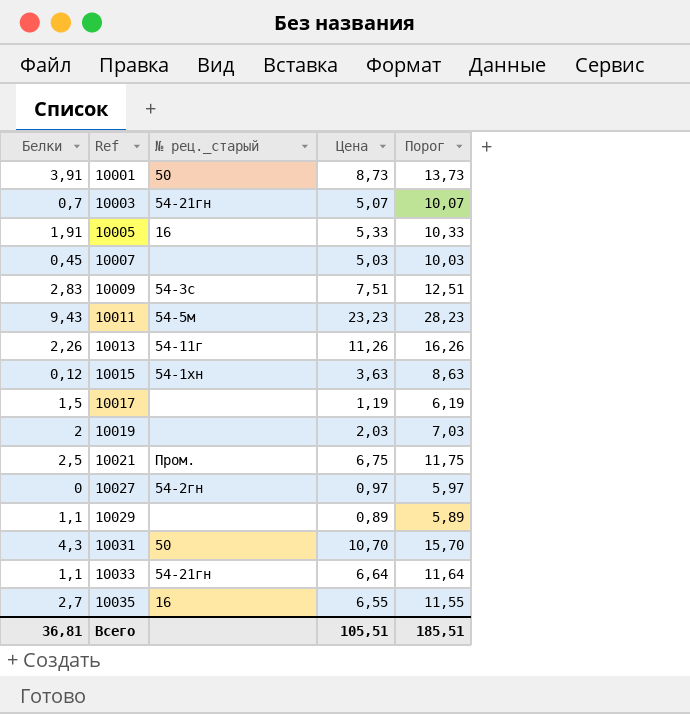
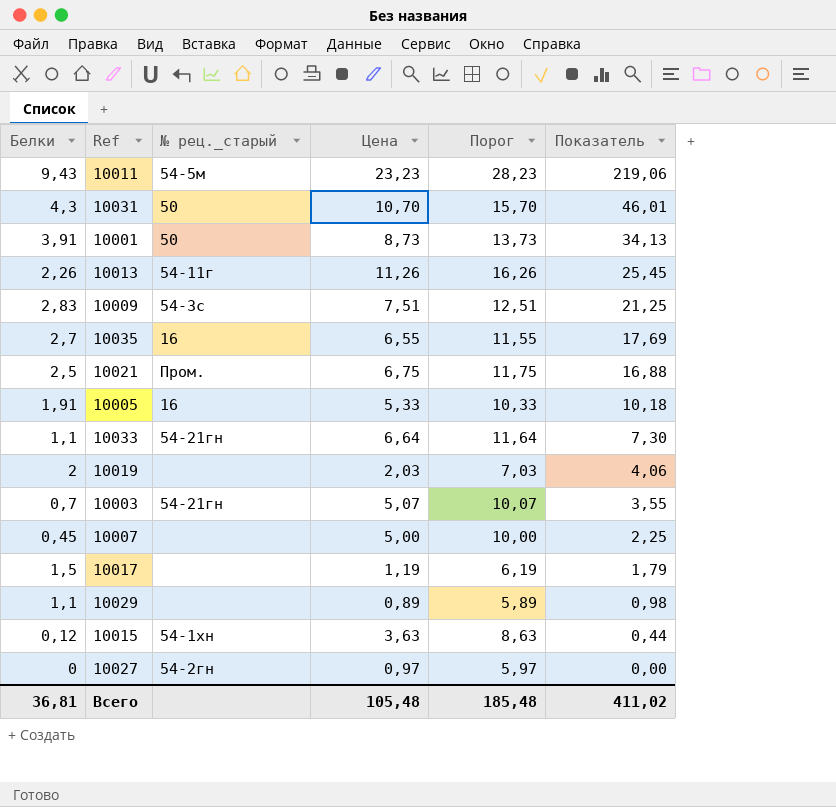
row order: Ref ascending -> Показатель descending
column Показатель | formula: none -> [Белки] * [Цена]
10007 | Цена: 5,03 -> 5,00
10007 | Порог: 10,03 -> 10,00
Всего | Цена: 105,51 -> 105,48
Всего | Порог: 185,51 -> 185,48

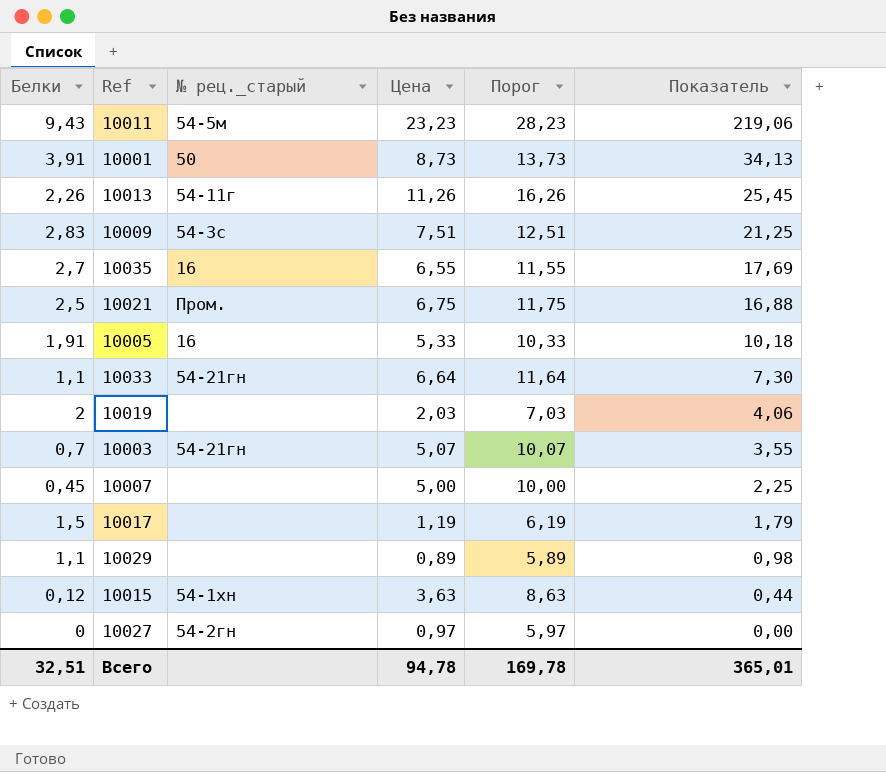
row 10031: 4,3 | 50 | 10,70 | 15,70 | 46,01 -> none
Всего | Белки: 36,81 -> 32,51
Всего | Цена: 105,48 -> 94,78
Всего | Порог: 185,48 -> 169,78
Всего | Показатель: 411,02 -> 365,01

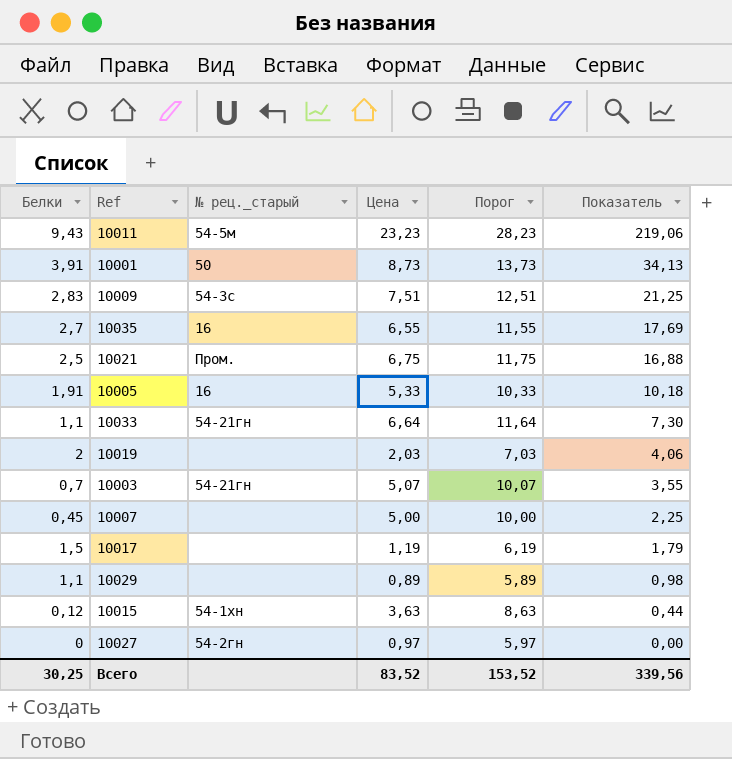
row 10013: 2,26 | 54-11г | 11,26 | 16,26 | 25,45 -> none
Всего | Белки: 32,51 -> 30,25
Всего | Цена: 94,78 -> 83,52
Всего | Порог: 169,78 -> 153,52
Всего | Показатель: 365,01 -> 339,56

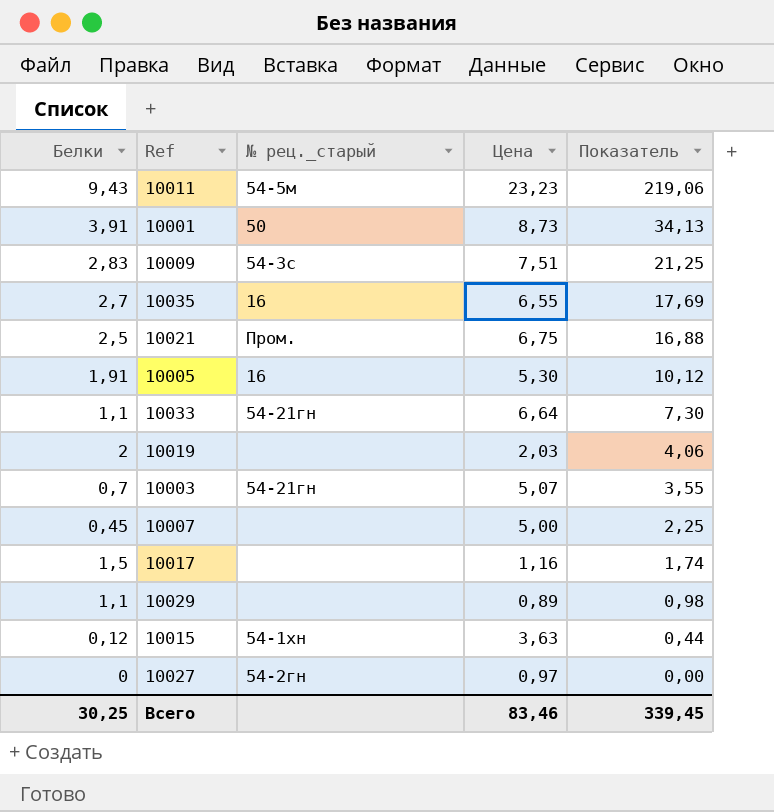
column Порог | formula: [Цена] + 5 -> none
10005 | Цена: 5,33 -> 5,30
10005 | Показатель: 10,18 -> 10,12
10017 | Цена: 1,19 -> 1,16
10017 | Показатель: 1,79 -> 1,74
Всего | Цена: 83,52 -> 83,46
Всего | Показатель: 339,56 -> 339,45

